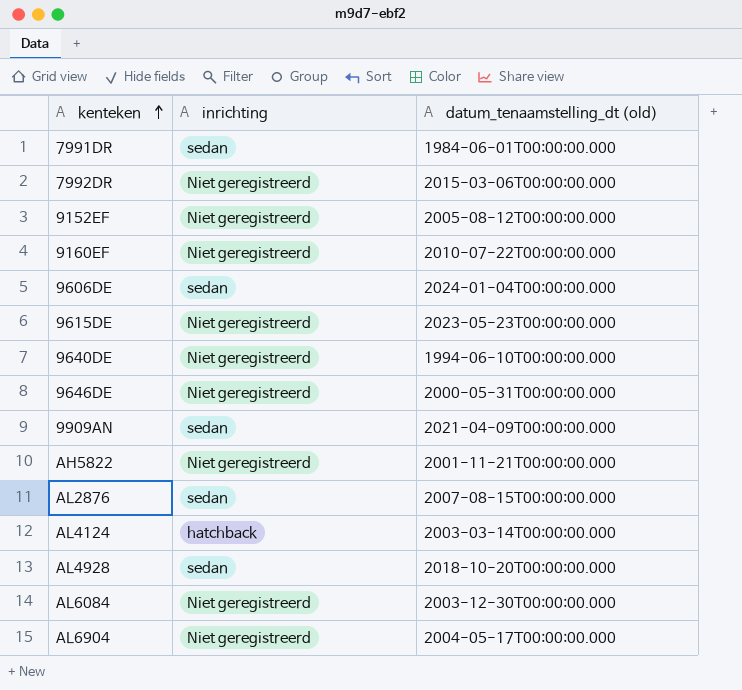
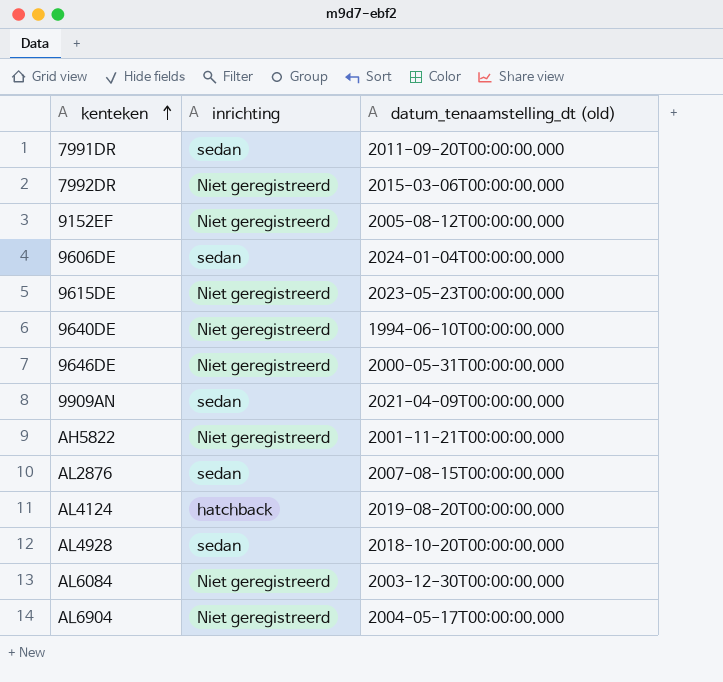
row 9160EF: Niet geregistreerd | 2010-07-22T00:00:00.000 -> none
7991DR | datum_tenaamstelling_dt (old): 1984-06-01T00:00:00.000 -> 2011-09-20T00:00:00.000
AL4124 | datum_tenaamstelling_dt (old): 2003-03-14T00:00:00.000 -> 2019-08-20T00:00:00.000

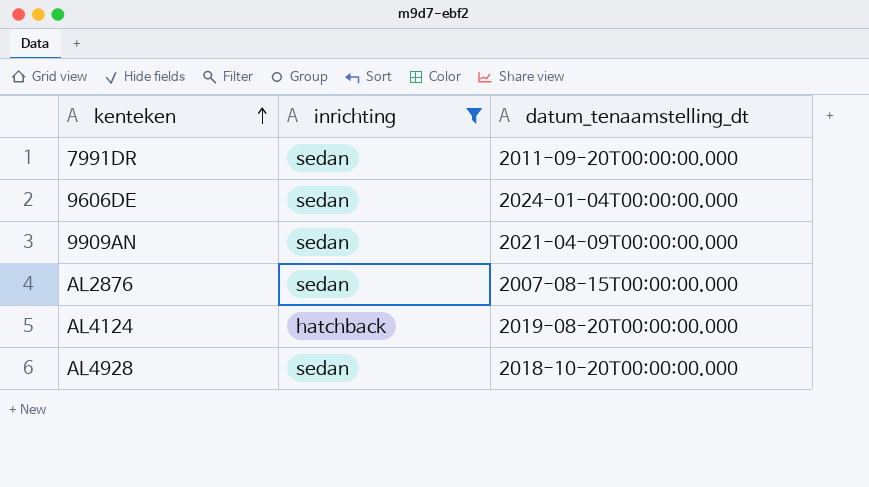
filter: none -> inrichting != Niet geregistreerd
column name: datum_tenaamstelling_dt (old) -> datum_tenaamstelling_dt

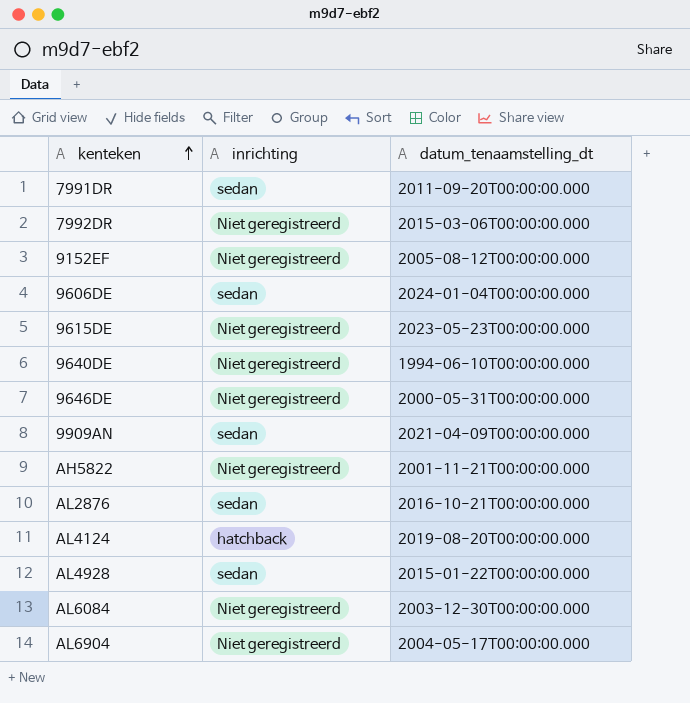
filter: inrichting != Niet geregistreerd -> none
AL2876 | datum_tenaamstelling_dt: 2007-08-15T00:00:00.000 -> 2016-10-21T00:00:00.000
AL4928 | datum_tenaamstelling_dt: 2018-10-20T00:00:00.000 -> 2015-01-22T00:00:00.000

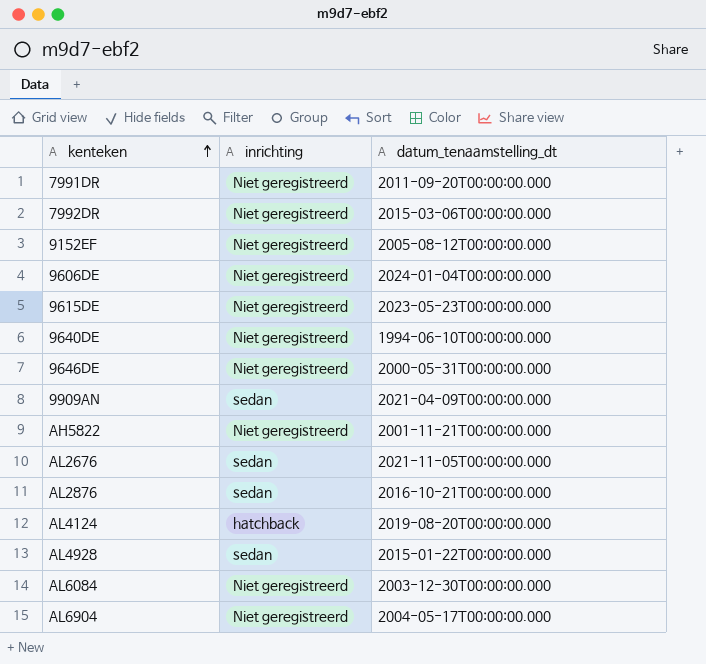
7991DR | inrichting: sedan -> Niet geregistreerd
9606DE | inrichting: sedan -> Niet geregistreerd
row AL2676: none -> sedan | 2021-11-05T00:00:00.000

